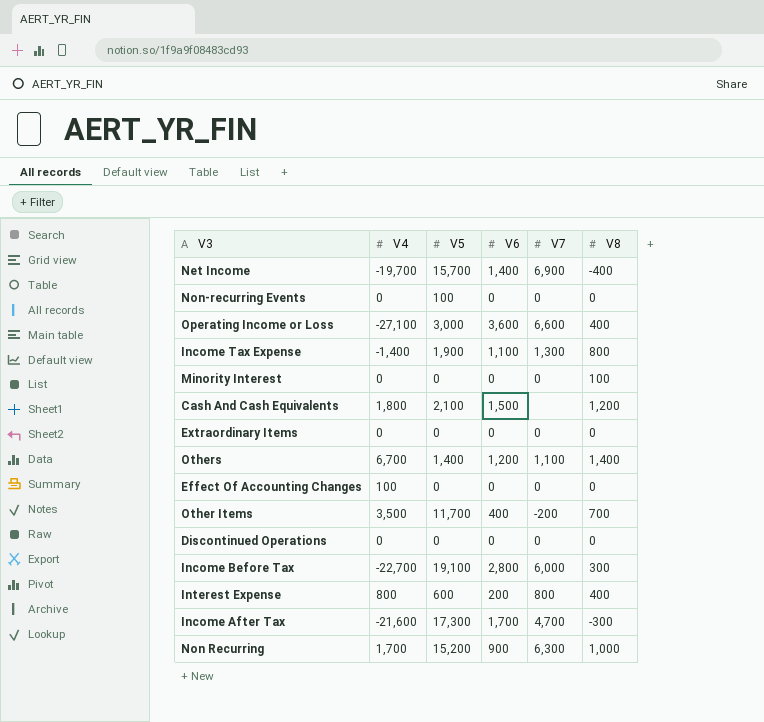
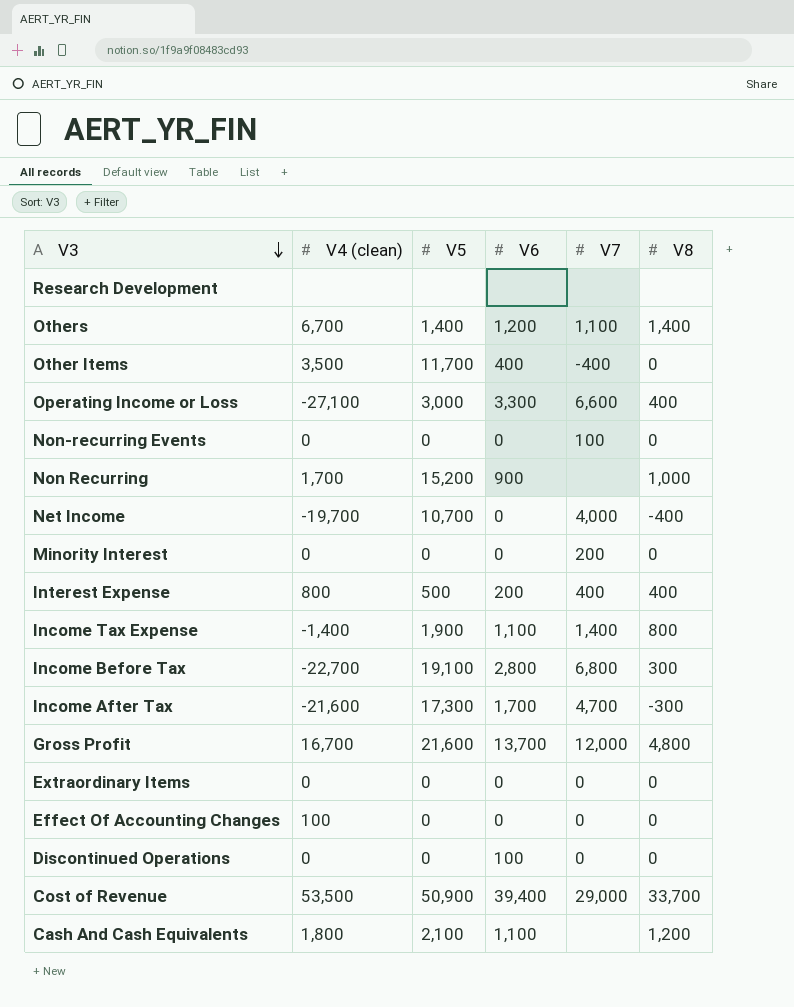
row order: none -> V3 descending
column name: V4 -> V4 (clean)
row Research Development: none -> none | none | none | none | none
Other Items | V7: -200 -> -400
Other Items | V8: 700 -> 0
Operating Income or Loss | V6: 3,600 -> 3,300
Non-recurring Events | V5: 100 -> 0
Non-recurring Events | V7: 0 -> 100
Non Recurring | V7: 6,300 -> none
Net Income | V5: 15,700 -> 10,700
Net Income | V6: 1,400 -> 0
Net Income | V7: 6,900 -> 4,000
Minority Interest | V7: 0 -> 200
Minority Interest | V8: 100 -> 0
Interest Expense | V5: 600 -> 500
Interest Expense | V7: 800 -> 400
Income Tax Expense | V7: 1,300 -> 1,400
Income Before Tax | V7: 6,000 -> 6,800
row Gross Profit: none -> 16,700 | 21,600 | 13,700 | 12,000 | 4,800
Discontinued Operations | V6: 0 -> 100
row Cost of Revenue: none -> 53,500 | 50,900 | 39,400 | 29,000 | 33,700
Cash And Cash Equivalents | V6: 1,500 -> 1,100

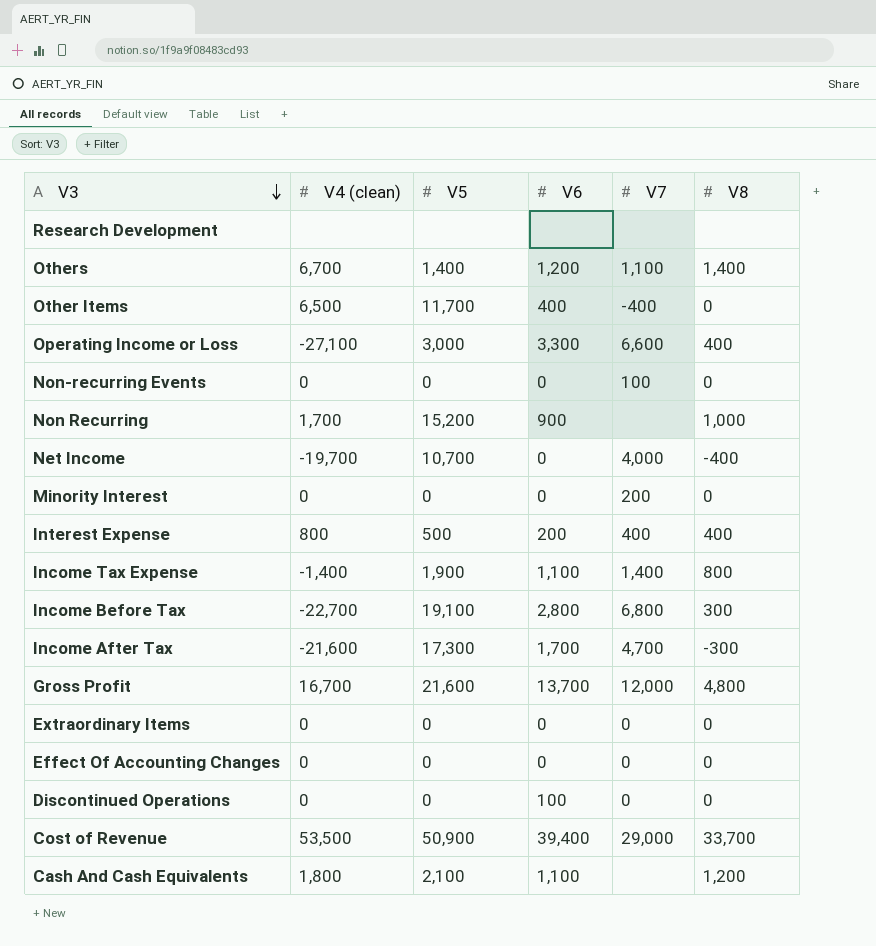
Other Items | V4 (clean): 3,500 -> 6,500
Effect Of Accounting Changes | V4 (clean): 100 -> 0

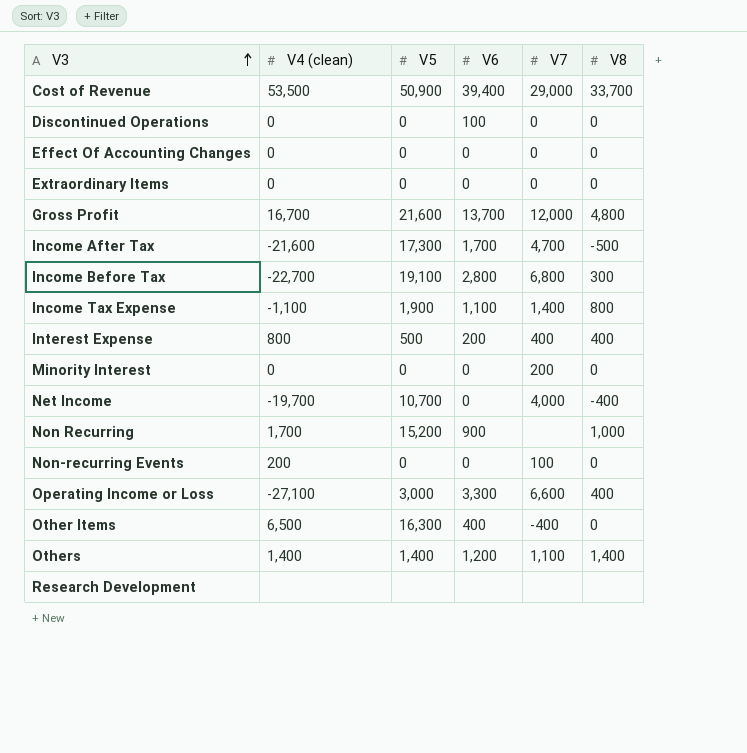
row order: V3 descending -> V3 ascending
row Cash And Cash Equivalents: 1,800 | 2,100 | 1,100 | none | 1,200 -> none
Income After Tax | V8: -300 -> -500
Income Tax Expense | V4 (clean): -1,400 -> -1,100
Non-recurring Events | V4 (clean): 0 -> 200
Other Items | V5: 11,700 -> 16,300
Others | V4 (clean): 6,700 -> 1,400

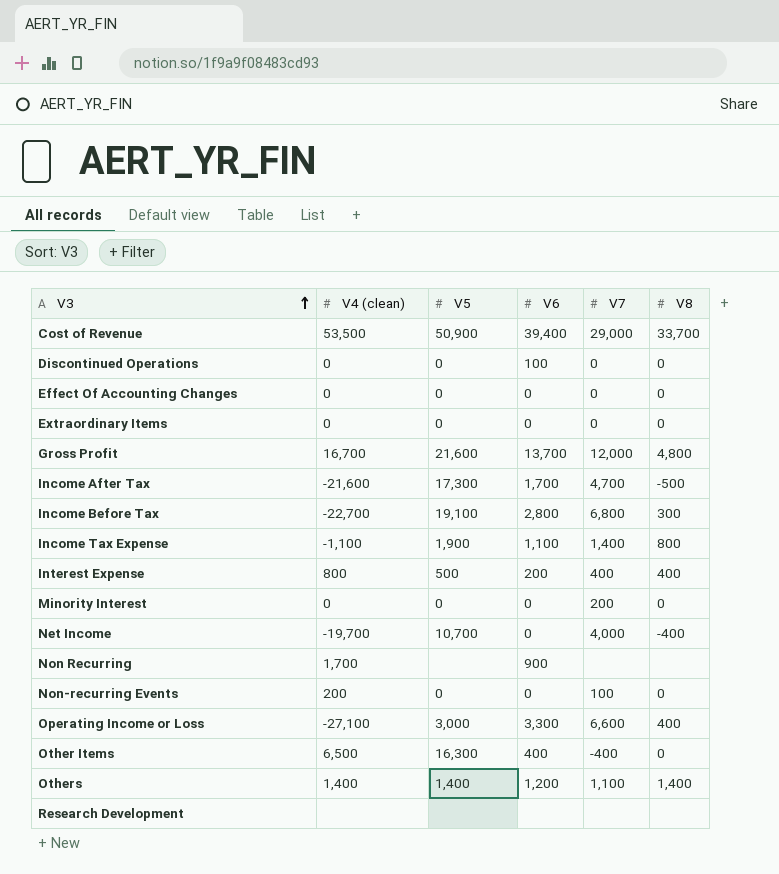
Non Recurring | V5: 15,200 -> none
Non Recurring | V8: 1,000 -> none

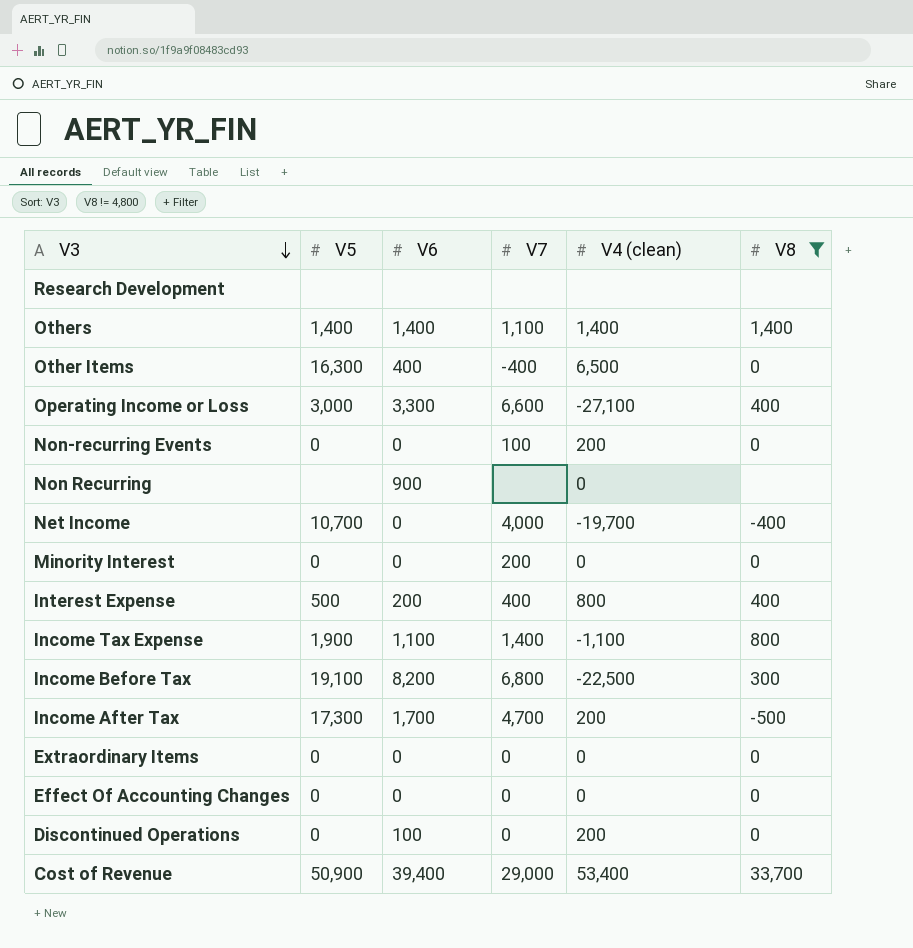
filter: none -> V8 != 4,800
row order: V3 ascending -> V3 descending
column V4 (clean) | position: 2 -> 5
Others | V6: 1,200 -> 1,400
Non Recurring | V4 (clean): 1,700 -> 0
Income Before Tax | V6: 2,800 -> 8,200
Income Before Tax | V4 (clean): -22,700 -> -22,500
Income After Tax | V4 (clean): -21,600 -> 200
Discontinued Operations | V4 (clean): 0 -> 200
Cost of Revenue | V4 (clean): 53,500 -> 53,400

